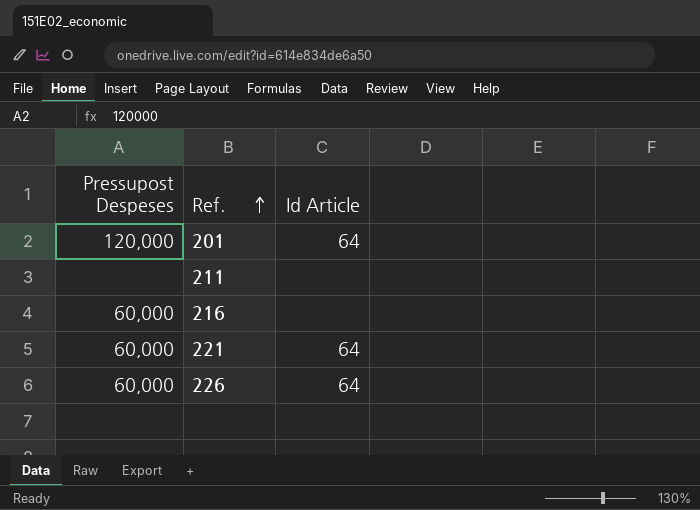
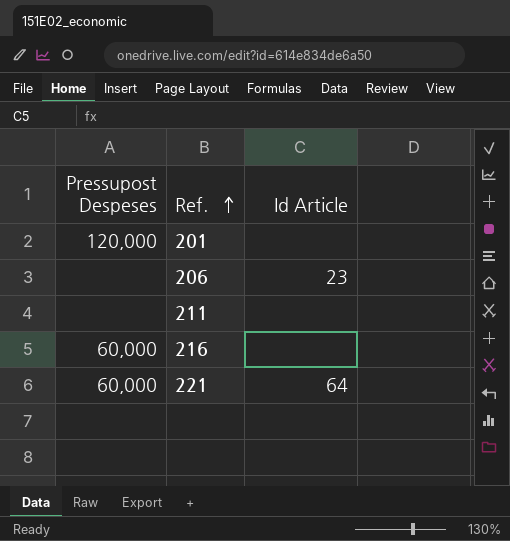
row 226: 60,000 | 64 -> none
201 | Id Article: 64 -> none
row 206: none -> none | 23

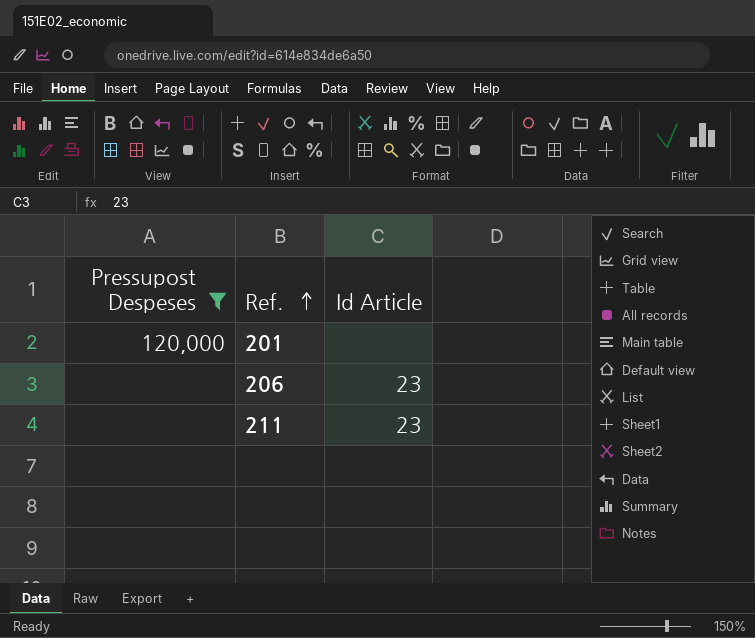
filter: none -> Pressupost Despeses != 60,000
211 | Id Article: none -> 23

